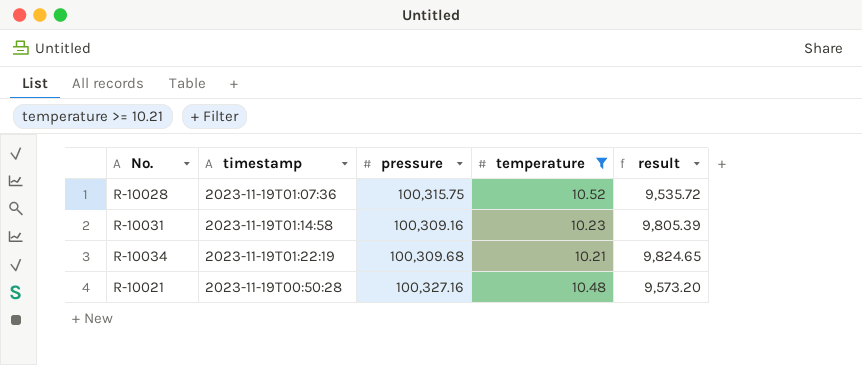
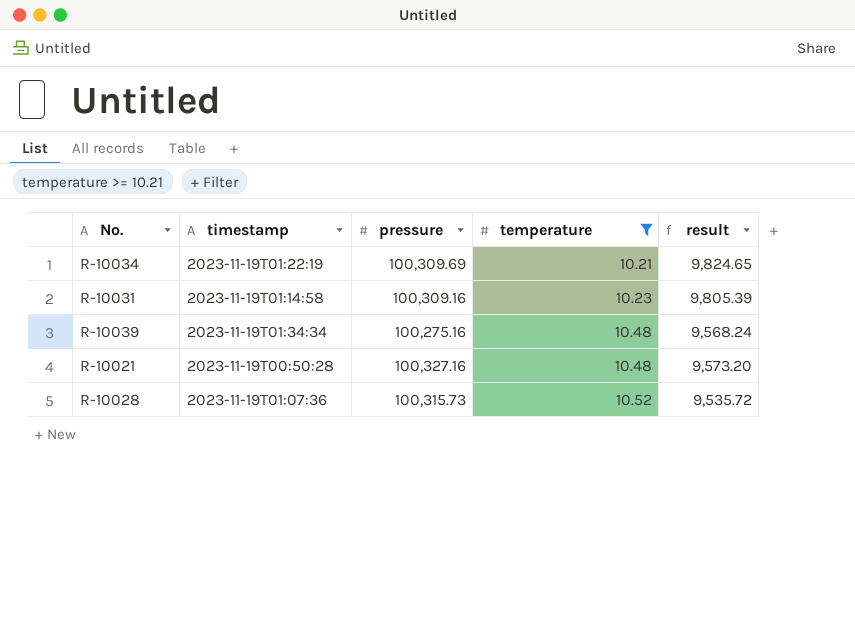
row order: none -> temperature ascending
R-10034 | pressure: 100,309.68 -> 100,309.69
row R-10039: none -> 2023-11-19T01:34:34 | 100,275.16 | 10.48 | 9,568.24
R-10028 | pressure: 100,315.75 -> 100,315.73

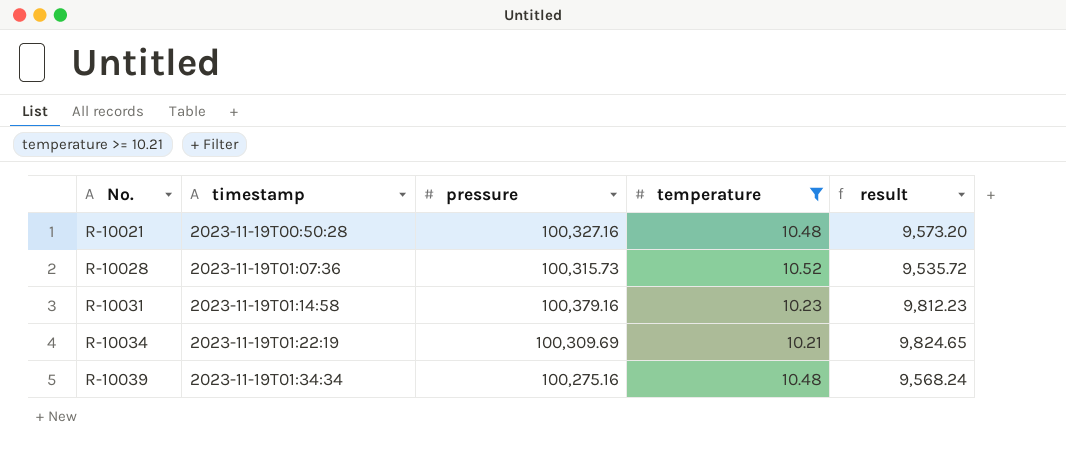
row order: temperature ascending -> No. ascending
R-10031 | pressure: 100,309.16 -> 100,379.16
R-10031 | result: 9,805.39 -> 9,812.23

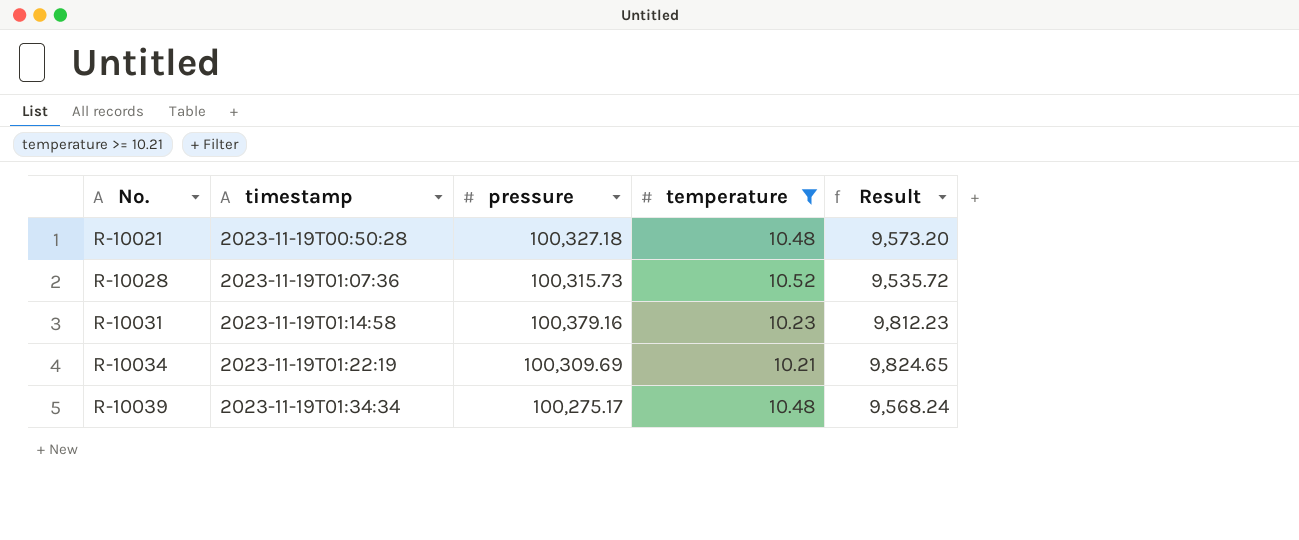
column name: result -> Result
R-10021 | pressure: 100,327.16 -> 100,327.18
R-10039 | pressure: 100,275.16 -> 100,275.17

